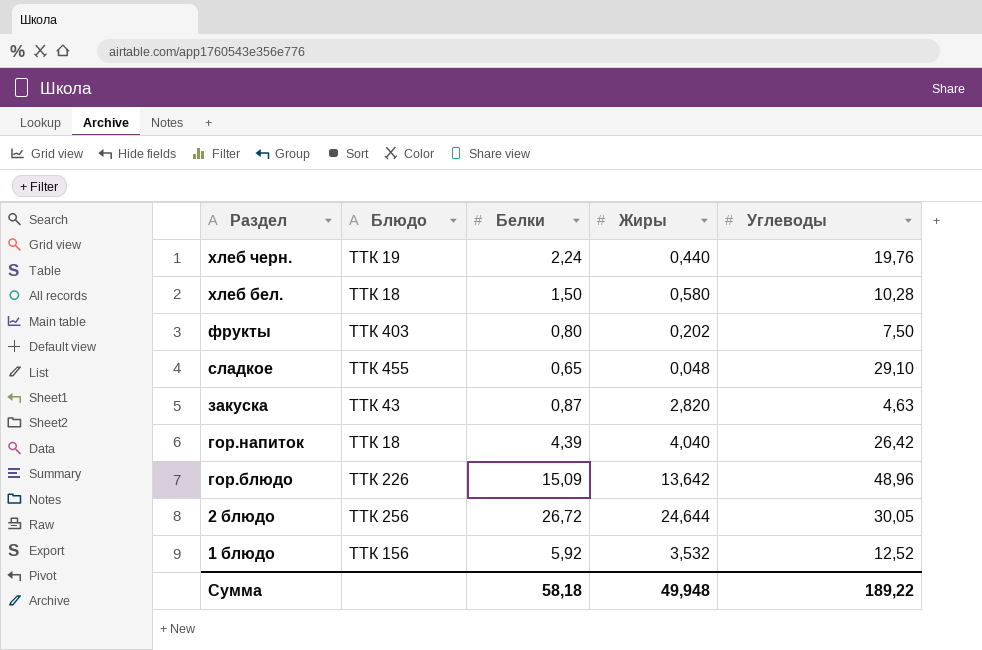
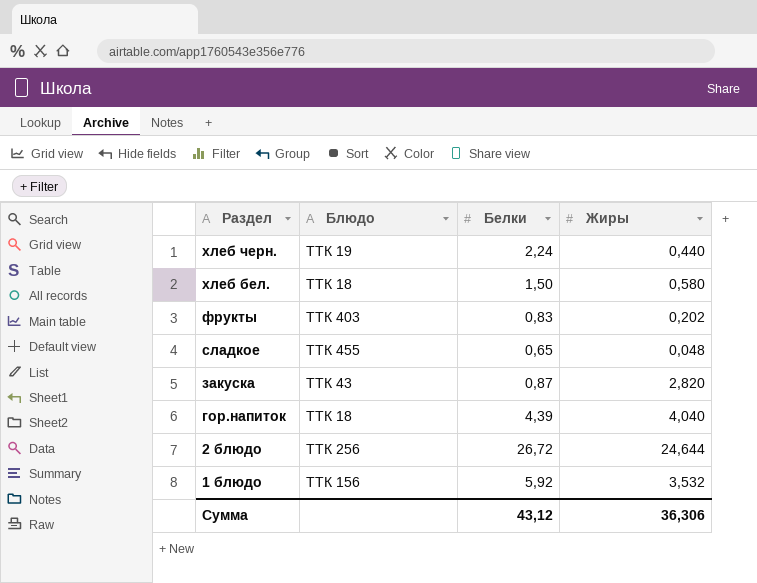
column Углеводы | position: 5 -> none
row гор.блюдо: ТТК 226 | 15,09 | 13,642 | 48,96 -> none
фрукты | Белки: 0,80 -> 0,83
Сумма | Белки: 58,18 -> 43,12
Сумма | Жиры: 49,948 -> 36,306

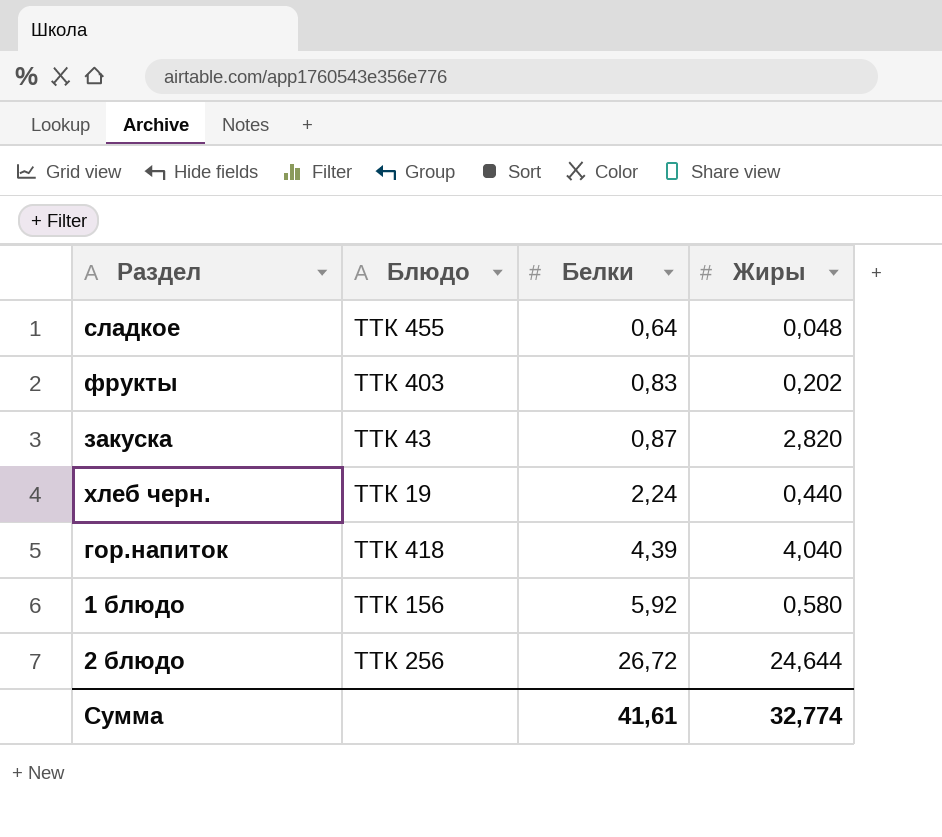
row order: Раздел descending -> Белки ascending
row хлеб бел.: ТТК 18 | 1,50 | 0,580 -> none
сладкое | Белки: 0,65 -> 0,64
гор.напиток | Блюдо: ТТК 18 -> ТТК 418
1 блюдо | Жиры: 3,532 -> 0,580
Сумма | Белки: 43,12 -> 41,61
Сумма | Жиры: 36,306 -> 32,774

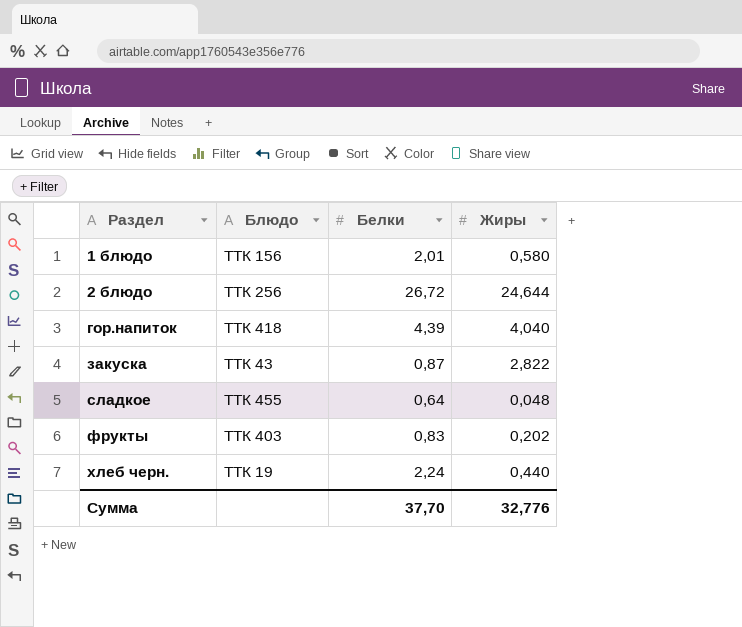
row order: Белки ascending -> Раздел ascending
1 блюдо | Белки: 5,92 -> 2,01
закуска | Жиры: 2,820 -> 2,822
Сумма | Белки: 41,61 -> 37,70
Сумма | Жиры: 32,774 -> 32,776

